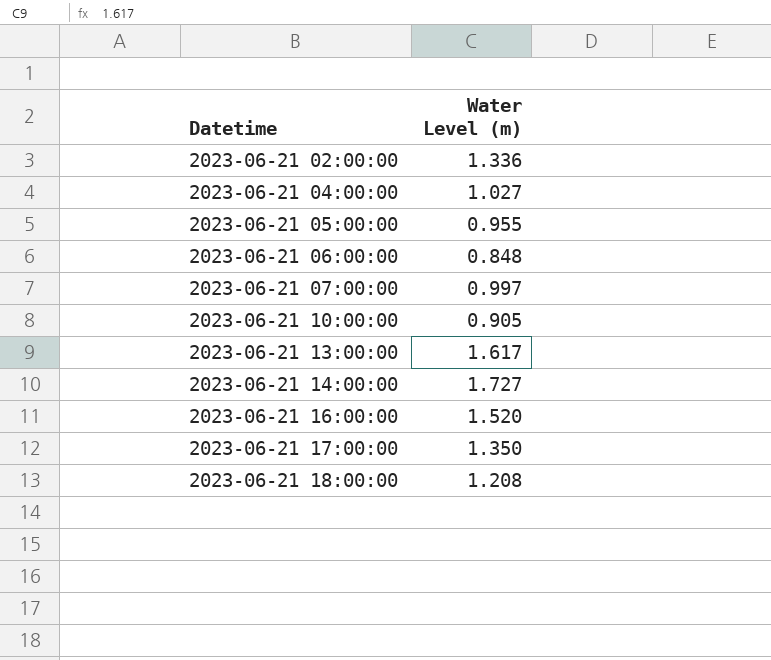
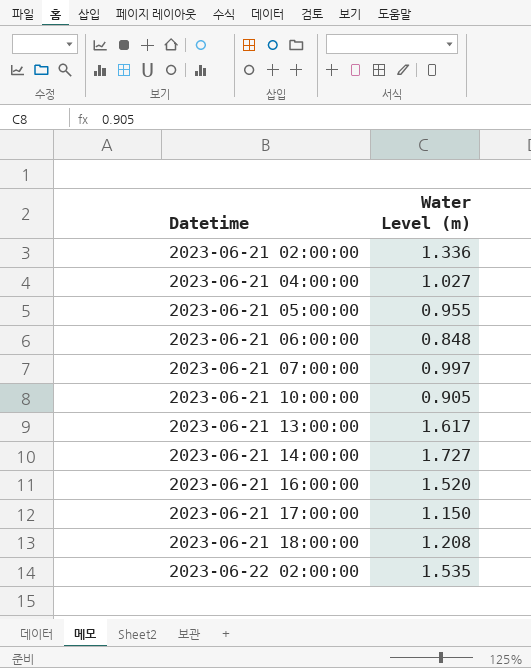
2023-06-21 17:00:00 | Water Level (m): 1.350 -> 1.150
row 2023-06-22 02:00:00: none -> 1.535

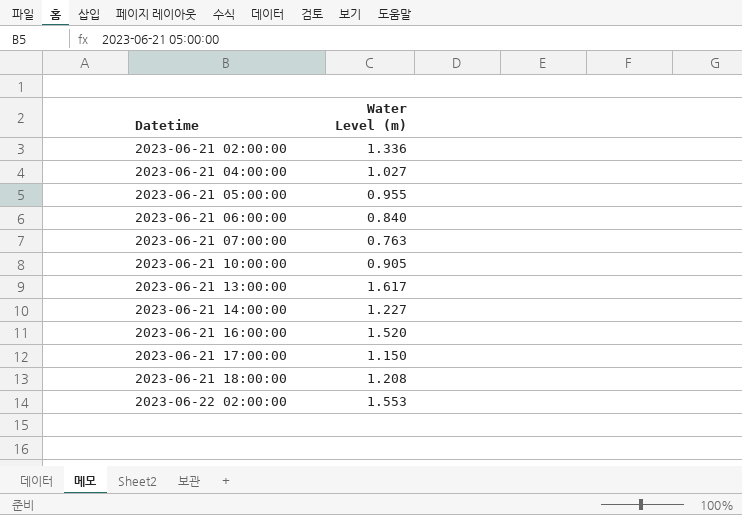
2023-06-21 06:00:00 | Water Level (m): 0.848 -> 0.840
2023-06-21 07:00:00 | Water Level (m): 0.997 -> 0.763
2023-06-21 14:00:00 | Water Level (m): 1.727 -> 1.227
2023-06-22 02:00:00 | Water Level (m): 1.535 -> 1.553

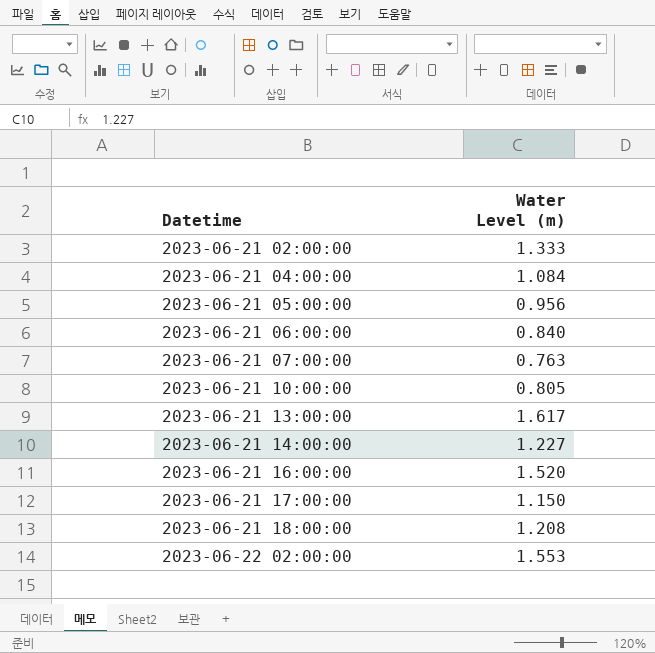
2023-06-21 02:00:00 | Water Level (m): 1.336 -> 1.333
2023-06-21 04:00:00 | Water Level (m): 1.027 -> 1.084
2023-06-21 05:00:00 | Water Level (m): 0.955 -> 0.956
2023-06-21 10:00:00 | Water Level (m): 0.905 -> 0.805

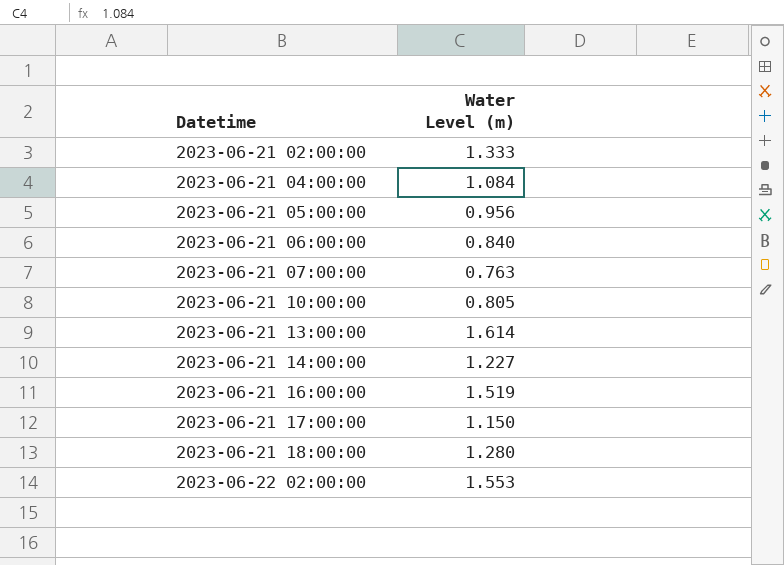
2023-06-21 13:00:00 | Water Level (m): 1.617 -> 1.614
2023-06-21 16:00:00 | Water Level (m): 1.520 -> 1.519
2023-06-21 18:00:00 | Water Level (m): 1.208 -> 1.280

